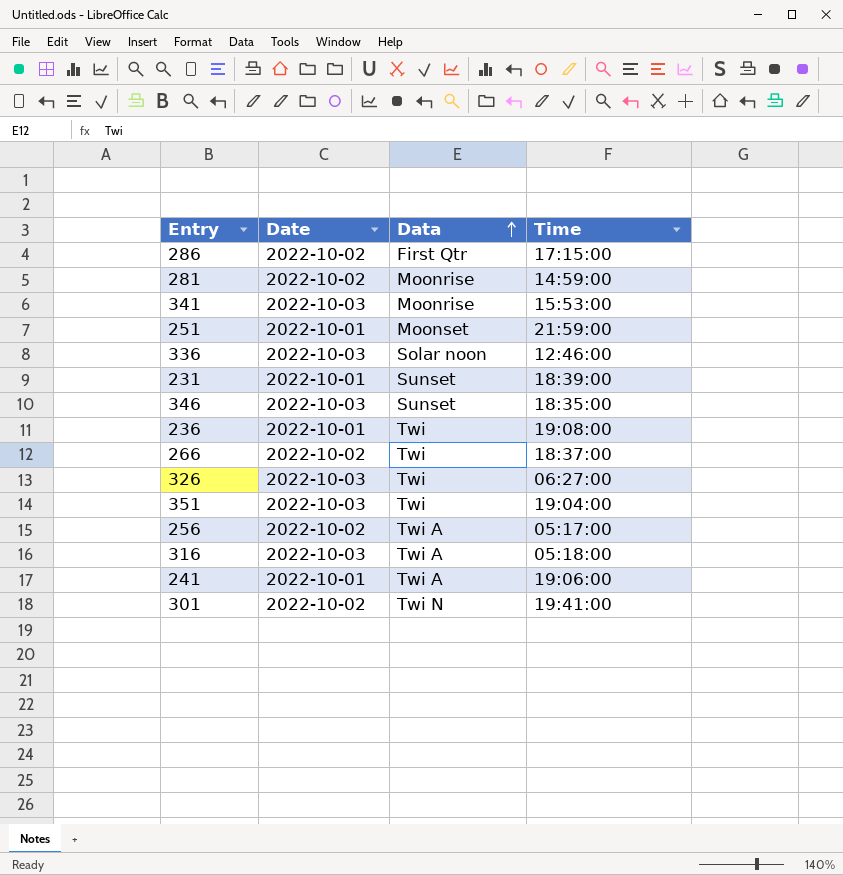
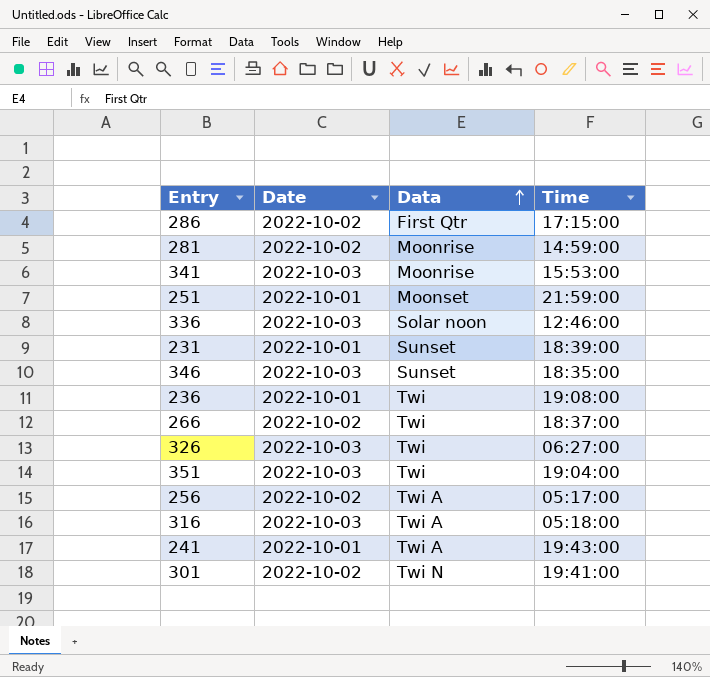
241 | Time: 19:06:00 -> 19:43:00

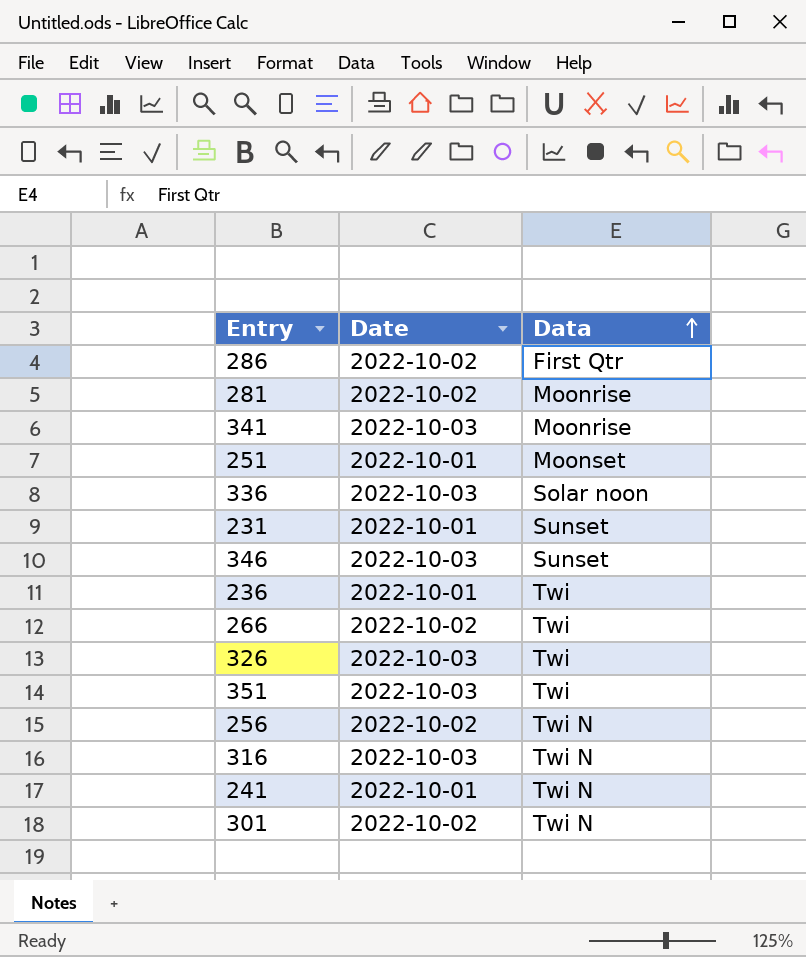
column Time | position: 4 -> none
256 | Data: Twi A -> Twi N
316 | Data: Twi A -> Twi N
241 | Data: Twi A -> Twi N

